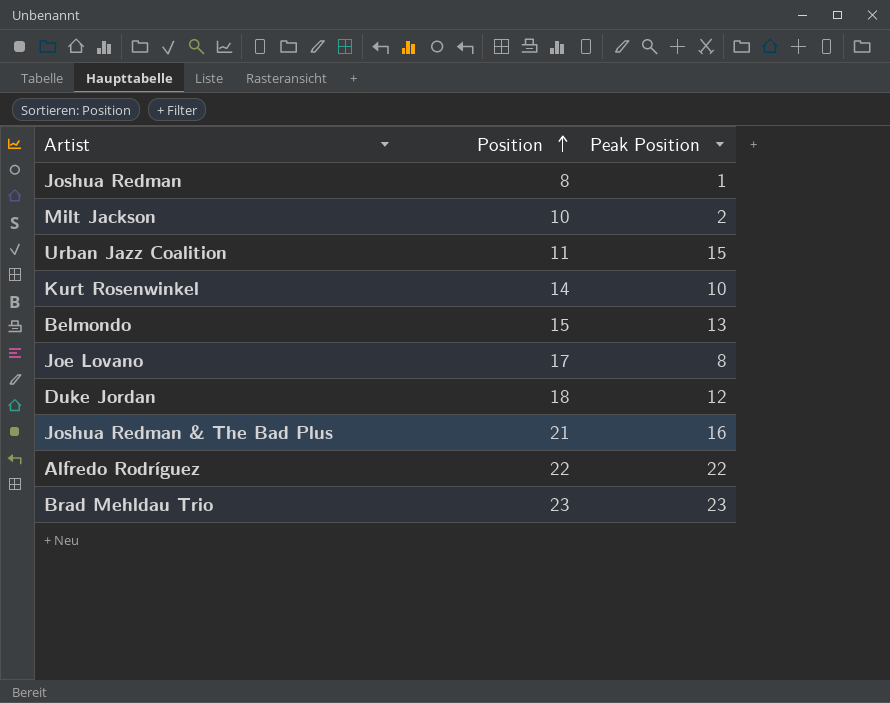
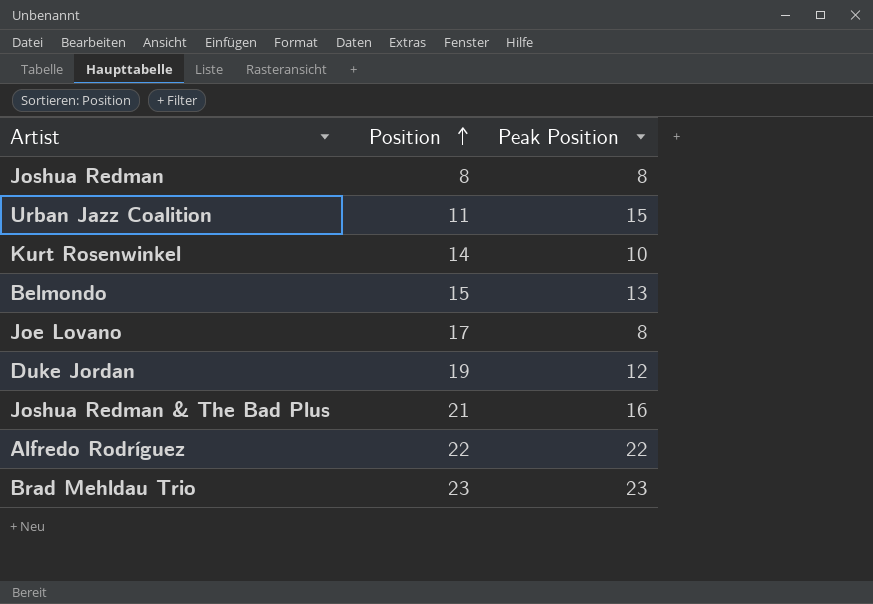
row Milt Jackson: 10 | 2 -> none
Joshua Redman | Peak Position: 1 -> 8
Duke Jordan | Position: 18 -> 19

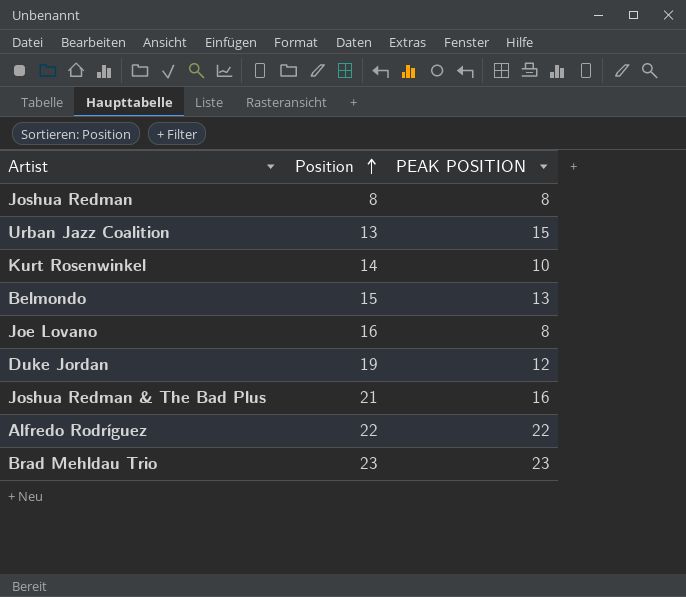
column name: Peak Position -> PEAK POSITION
Urban Jazz Coalition | Position: 11 -> 13
Joe Lovano | Position: 17 -> 16

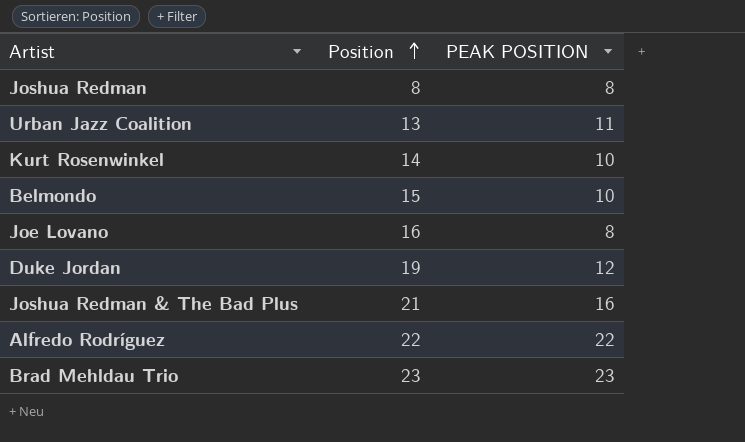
Urban Jazz Coalition | PEAK POSITION: 15 -> 11
Belmondo | PEAK POSITION: 13 -> 10

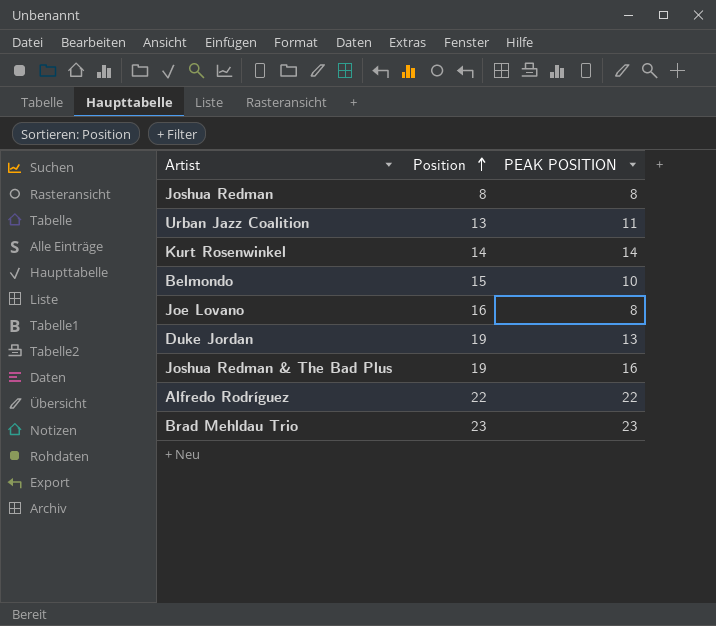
Kurt Rosenwinkel | PEAK POSITION: 10 -> 14
Duke Jordan | PEAK POSITION: 12 -> 13
Joshua Redman & The Bad Plus | Position: 21 -> 19

